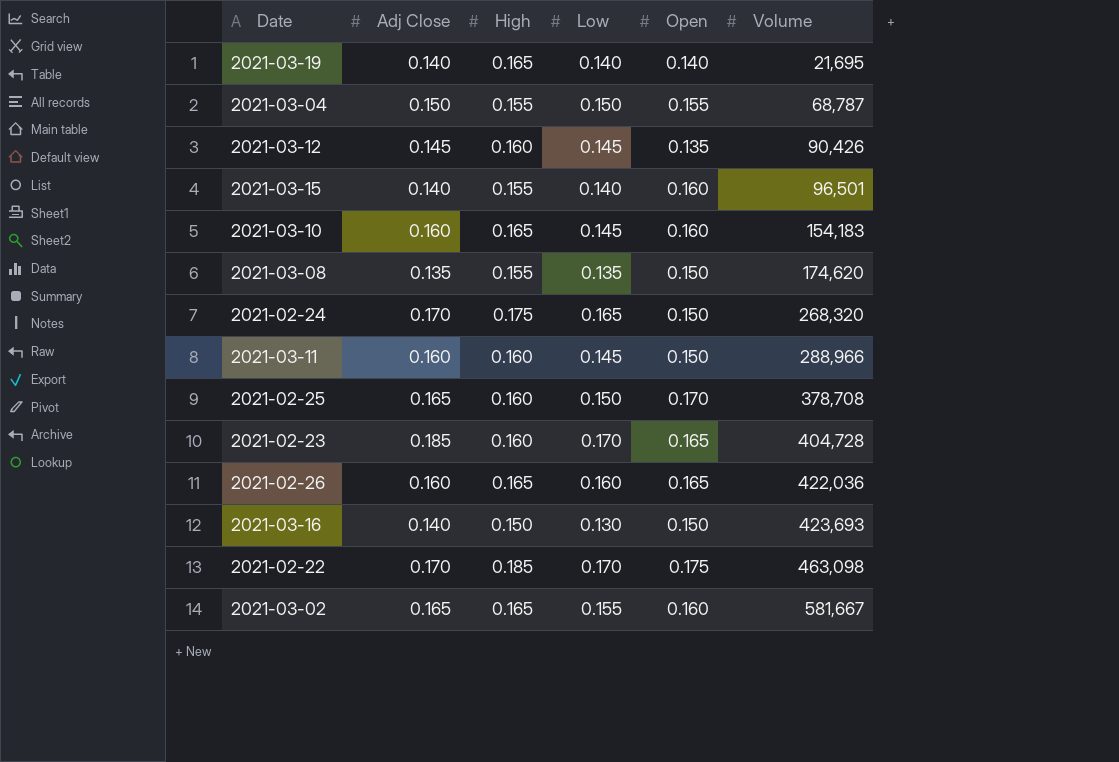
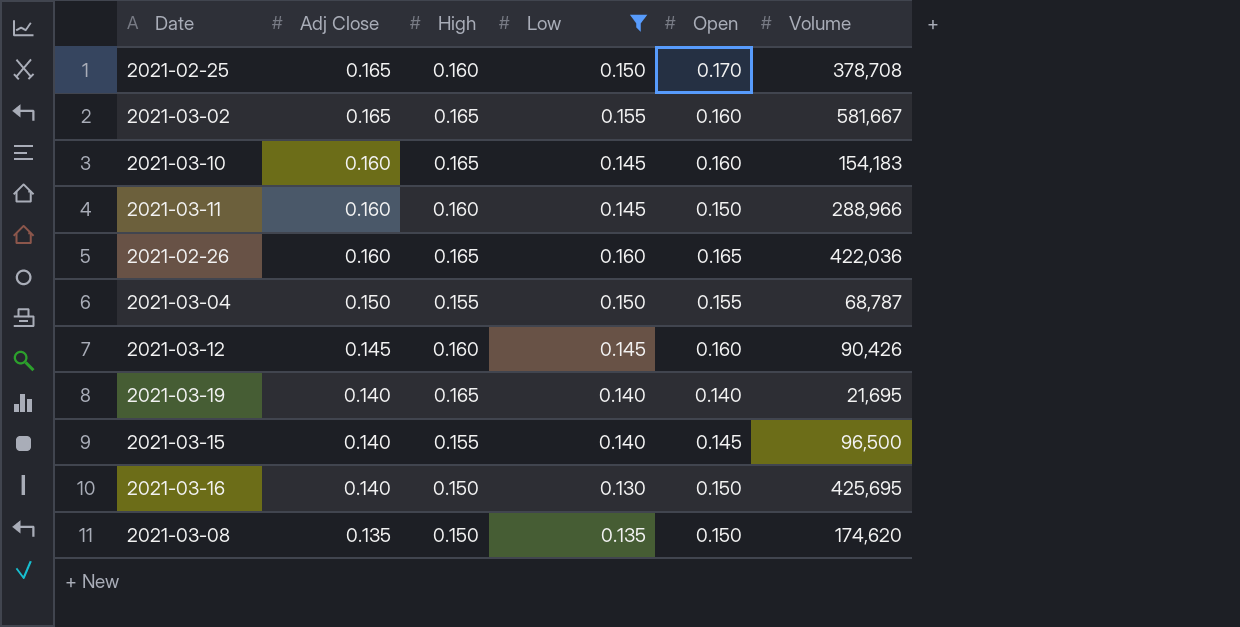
filter: none -> Low <= 0.160
row order: Volume ascending -> Adj Close descending
2021-03-12 | Open: 0.135 -> 0.160
2021-03-15 | Open: 0.160 -> 0.145
2021-03-15 | Volume: 96,501 -> 96,500
2021-03-16 | Volume: 423,693 -> 425,695
2021-03-08 | High: 0.155 -> 0.150

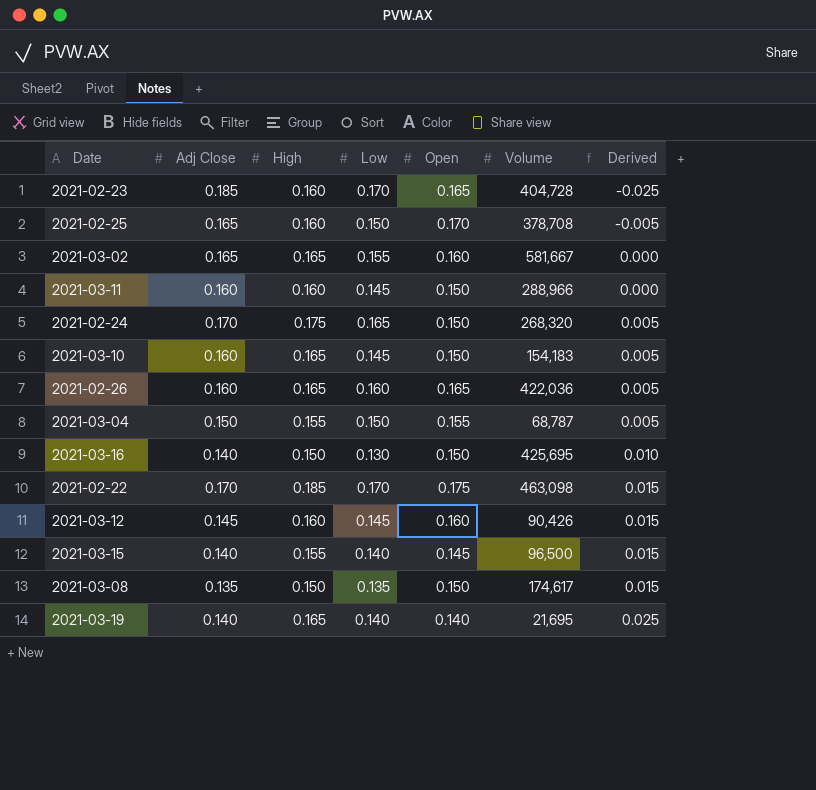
filter: Low <= 0.160 -> none
row order: Adj Close descending -> Derived ascending
column Derived | formula: none -> [High] - [Adj Close]
2021-03-10 | Open: 0.160 -> 0.150
2021-03-08 | Volume: 174,620 -> 174,617

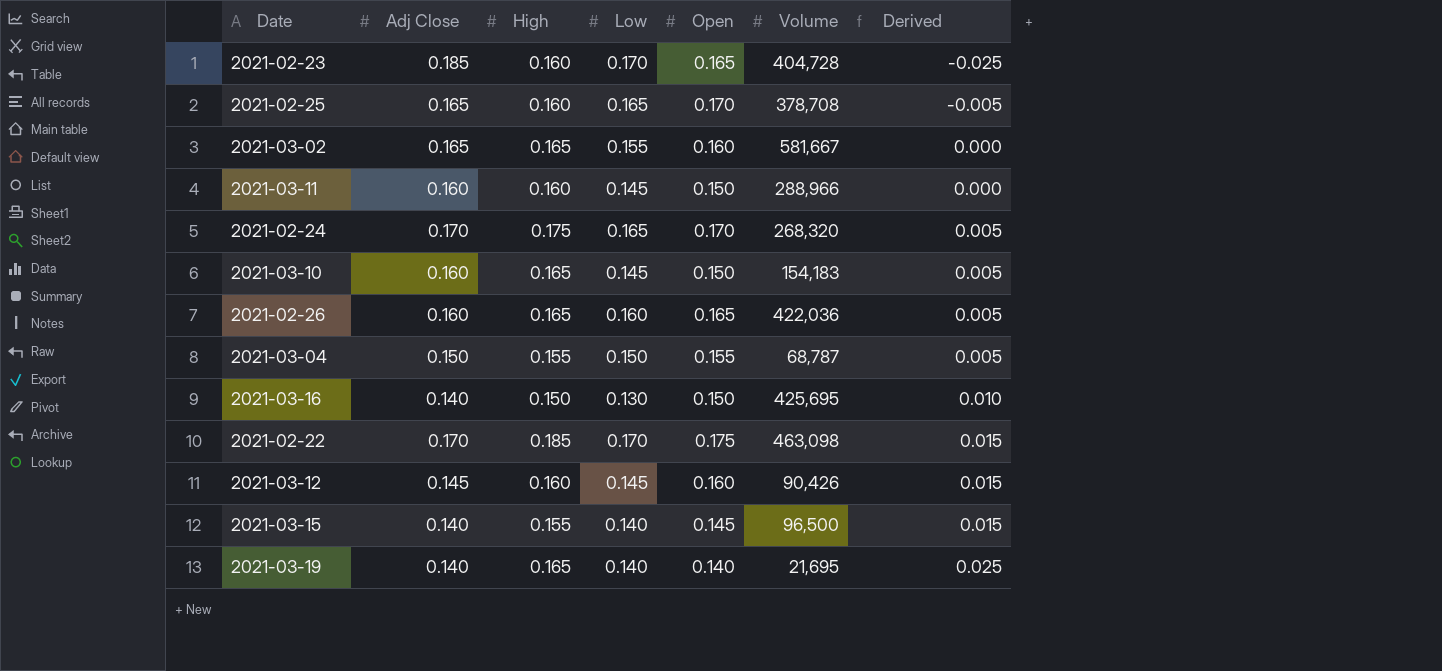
row 2021-03-08: 0.135 | 0.150 | 0.135 | 0.150 | 174,617 | 0.015 -> none
2021-02-25 | Low: 0.150 -> 0.165
2021-02-24 | Open: 0.150 -> 0.170

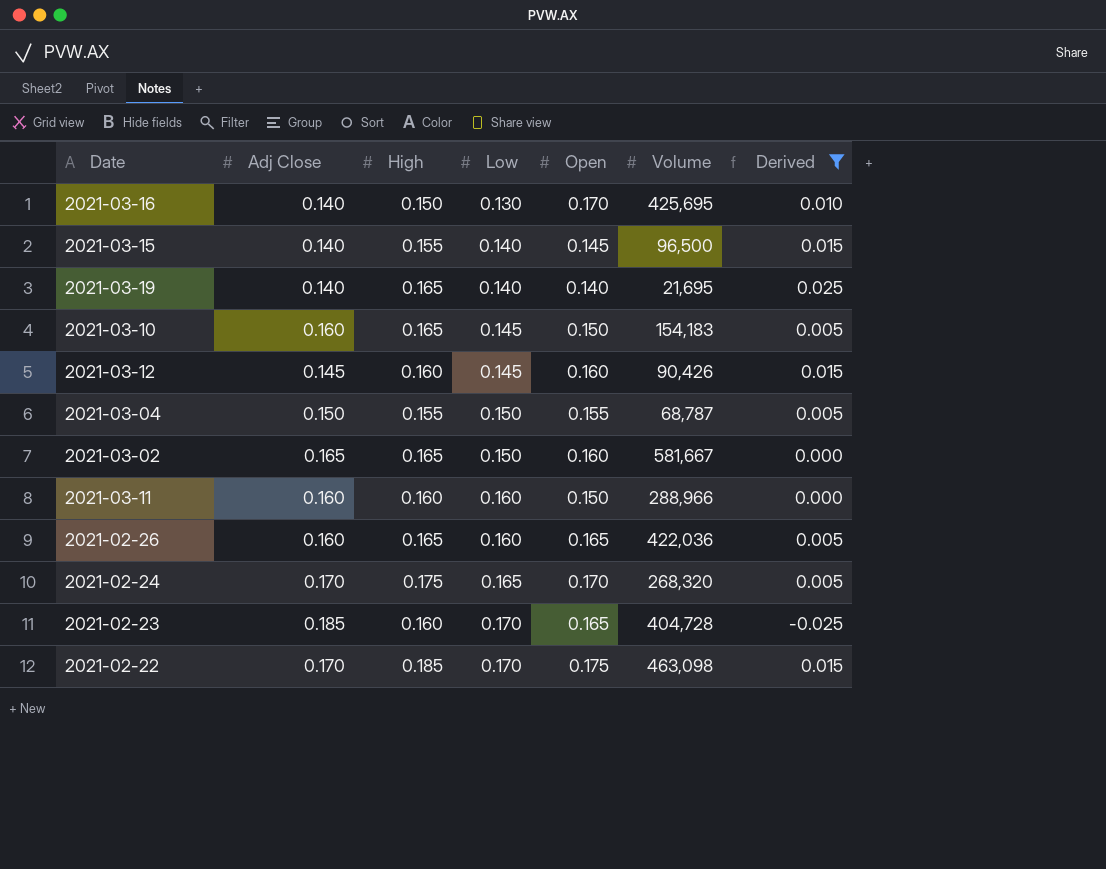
filter: none -> Derived != -0.005
row order: Derived ascending -> Low ascending
2021-03-16 | Open: 0.150 -> 0.170
2021-03-02 | Low: 0.155 -> 0.150
2021-03-11 | Low: 0.145 -> 0.160

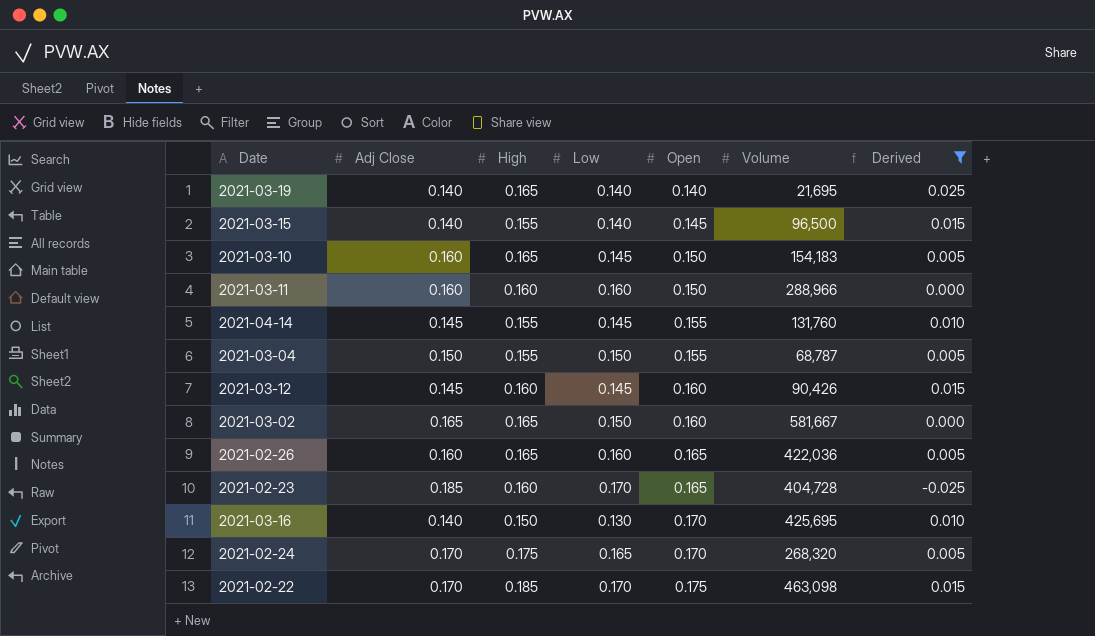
row order: Low ascending -> Open ascending
row 2021-04-14: none -> 0.145 | 0.155 | 0.145 | 0.155 | 131,760 | 0.010

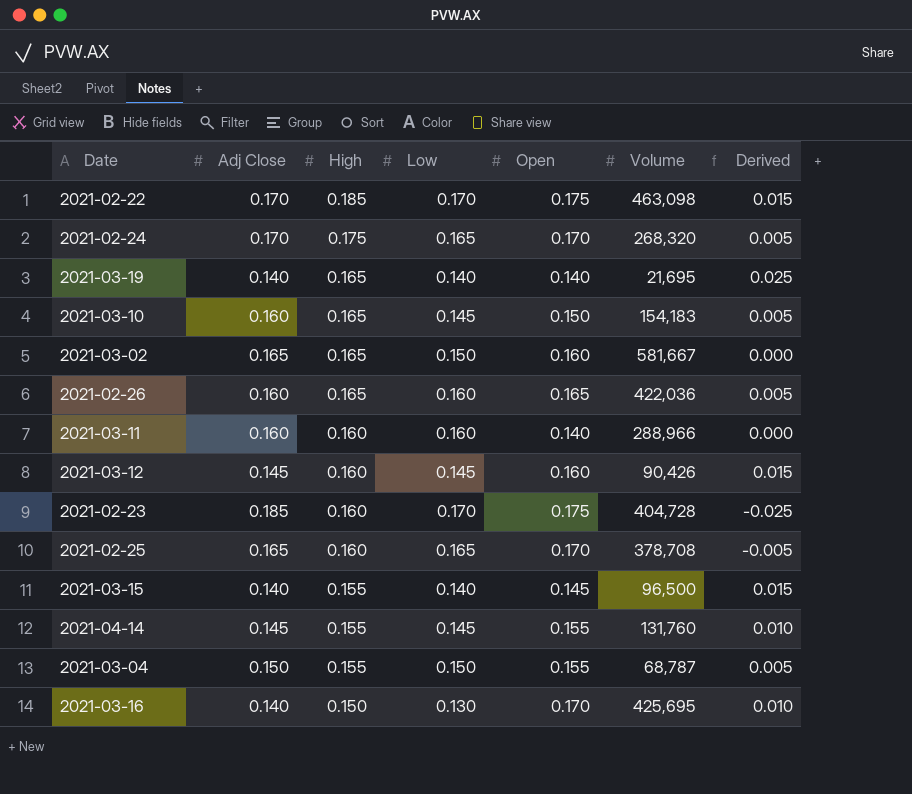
filter: Derived != -0.005 -> none
row order: Open ascending -> High descending
2021-03-11 | Open: 0.150 -> 0.140
2021-02-23 | Open: 0.165 -> 0.175

